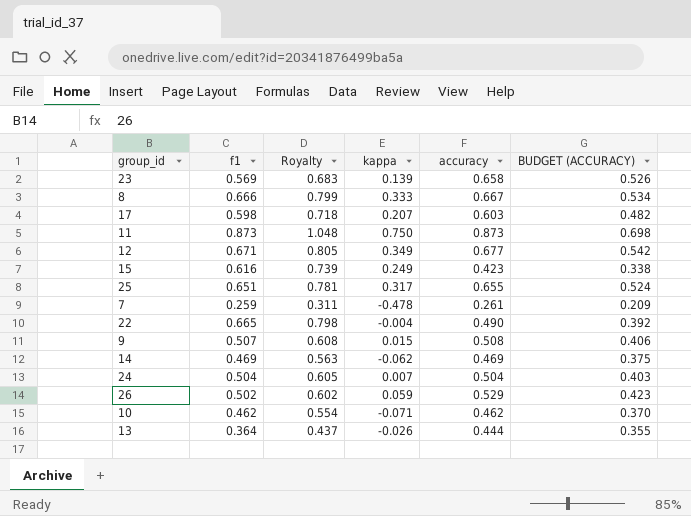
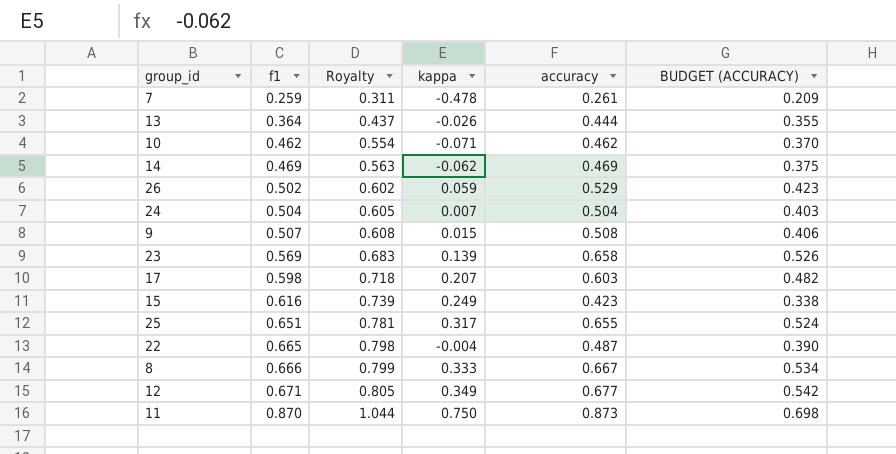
row order: none -> f1 ascending
22 | accuracy: 0.490 -> 0.487
22 | BUDGET (ACCURACY): 0.392 -> 0.390
11 | f1: 0.873 -> 0.870
11 | Royalty: 1.048 -> 1.044

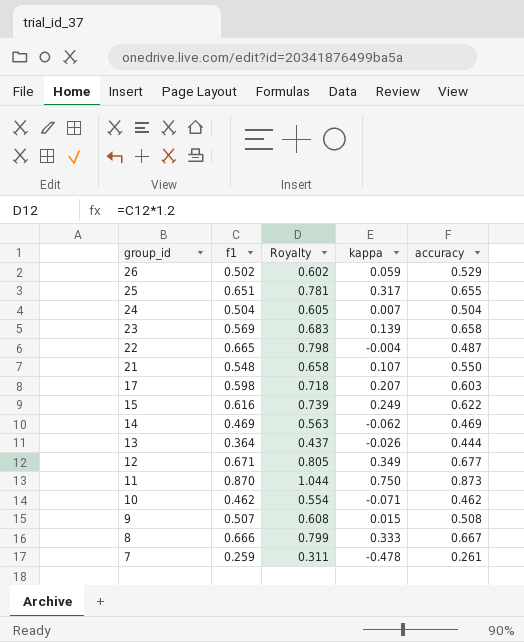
row order: f1 ascending -> group_id descending
column BUDGET (ACCURACY) | formula: [accuracy] * 0.8 -> none
row 21: none -> 0.548 | 0.658 | 0.107 | 0.550
15 | accuracy: 0.423 -> 0.622

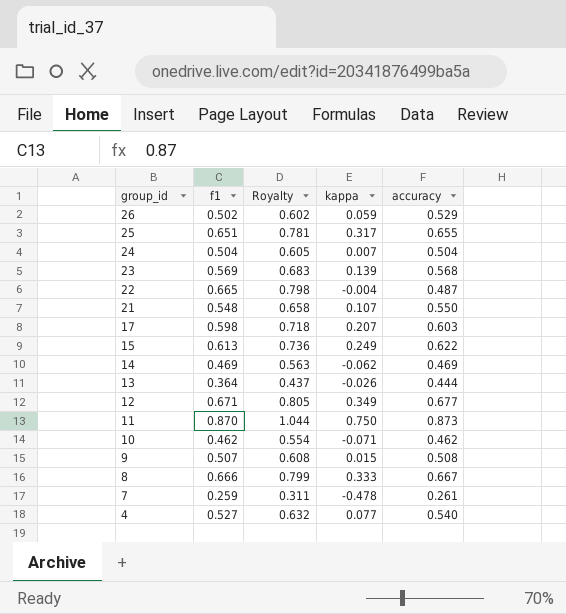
23 | accuracy: 0.658 -> 0.568
15 | f1: 0.616 -> 0.613
15 | Royalty: 0.739 -> 0.736
row 4: none -> 0.527 | 0.632 | 0.077 | 0.540

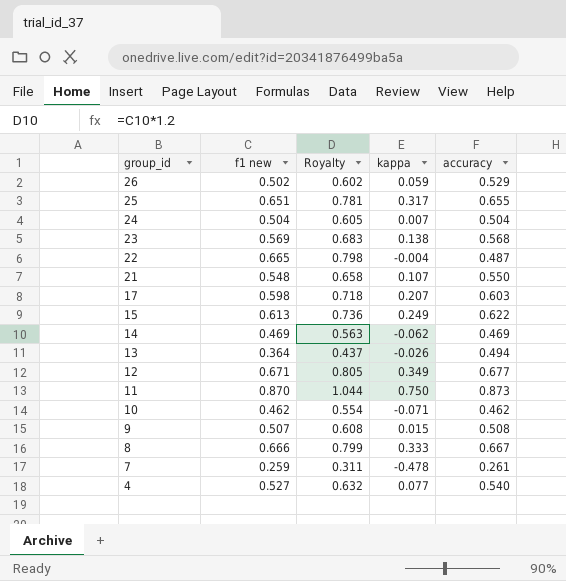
column name: f1 -> f1 new
23 | kappa: 0.139 -> 0.138
13 | accuracy: 0.444 -> 0.494

